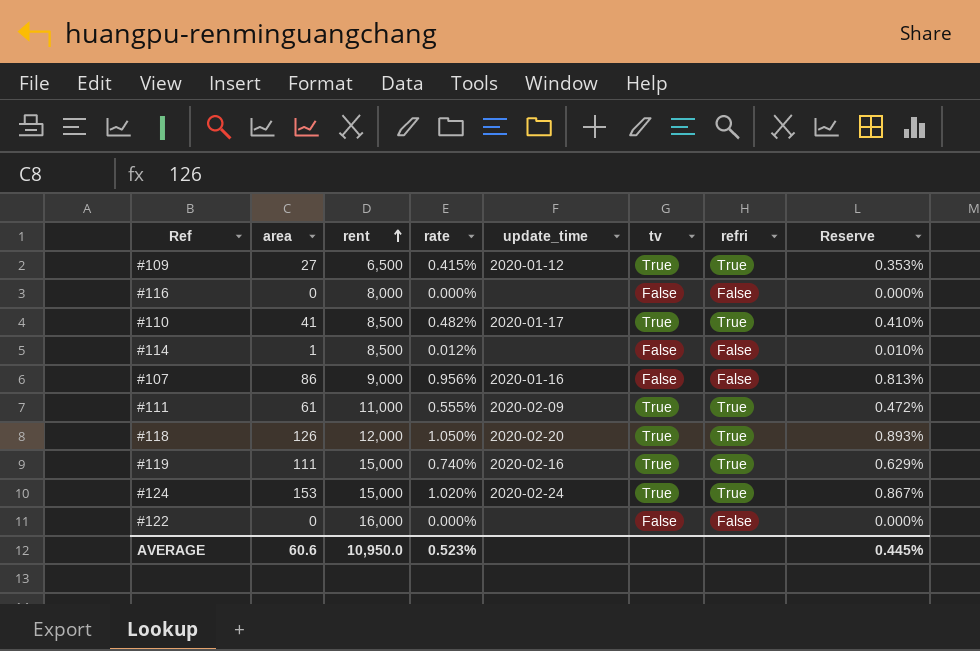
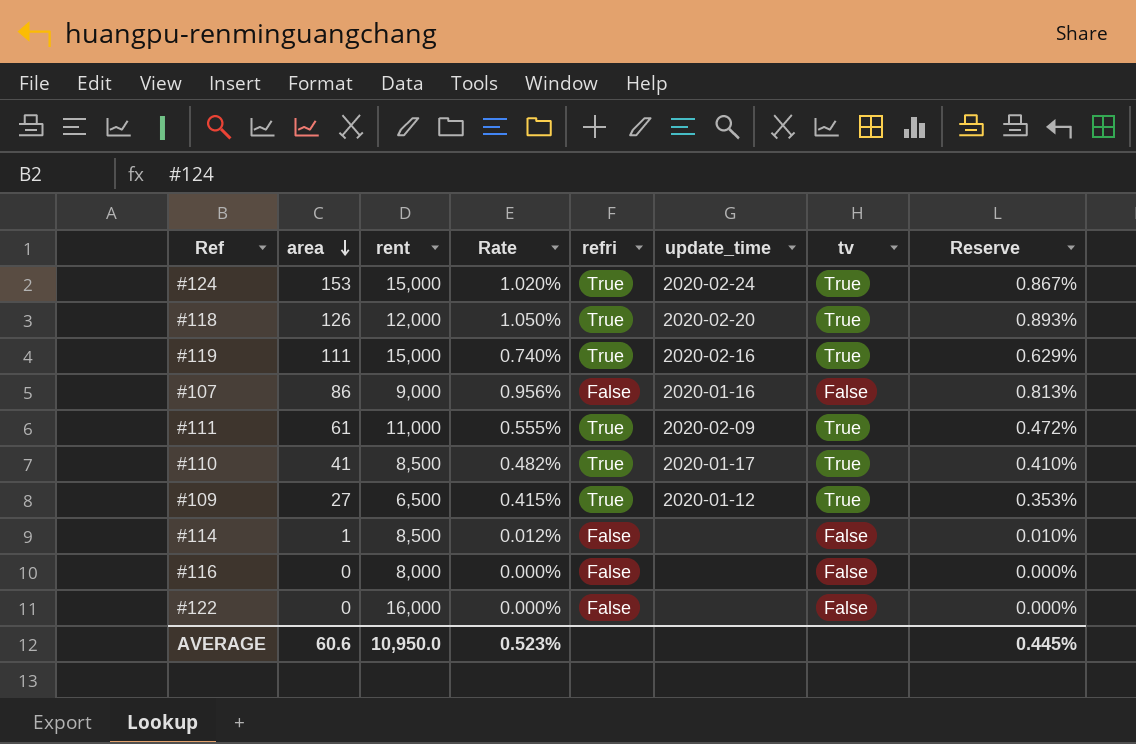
row order: rent ascending -> area descending
column name: rate -> Rate
column refri | position: 7 -> 5

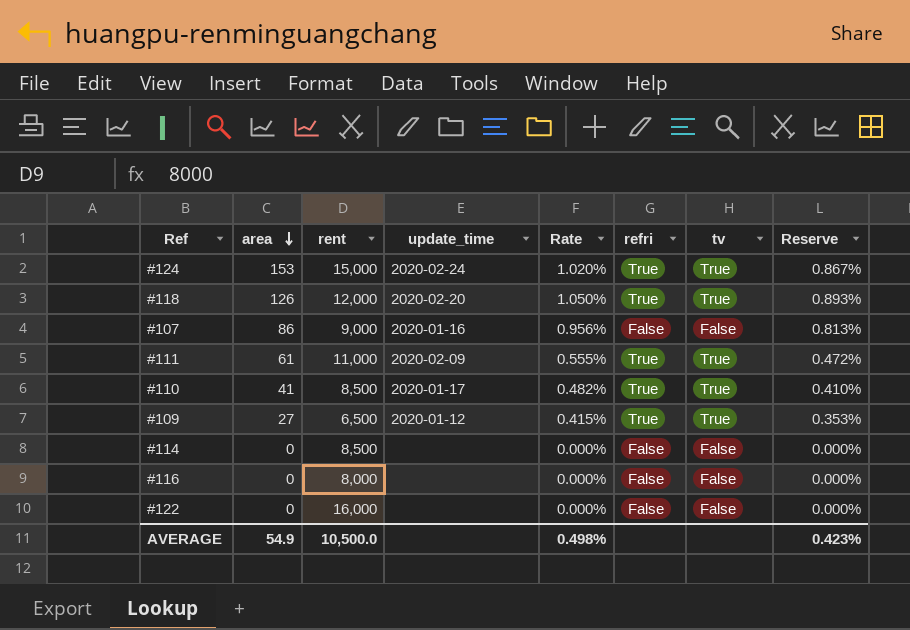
column update_time | position: 6 -> 4
row #119: 111 | 15,000 | 0.740% | True | 2020-02-16 | True | 0.629% -> none
#114 | area: 1 -> 0
#114 | Rate: 0.012% -> 0.000%
#114 | Reserve: 0.010% -> 0.000%
AVERAGE | area: 60.6 -> 54.9
AVERAGE | rent: 10,950.0 -> 10,500.0
AVERAGE | Rate: 0.523% -> 0.498%
AVERAGE | Reserve: 0.445% -> 0.423%

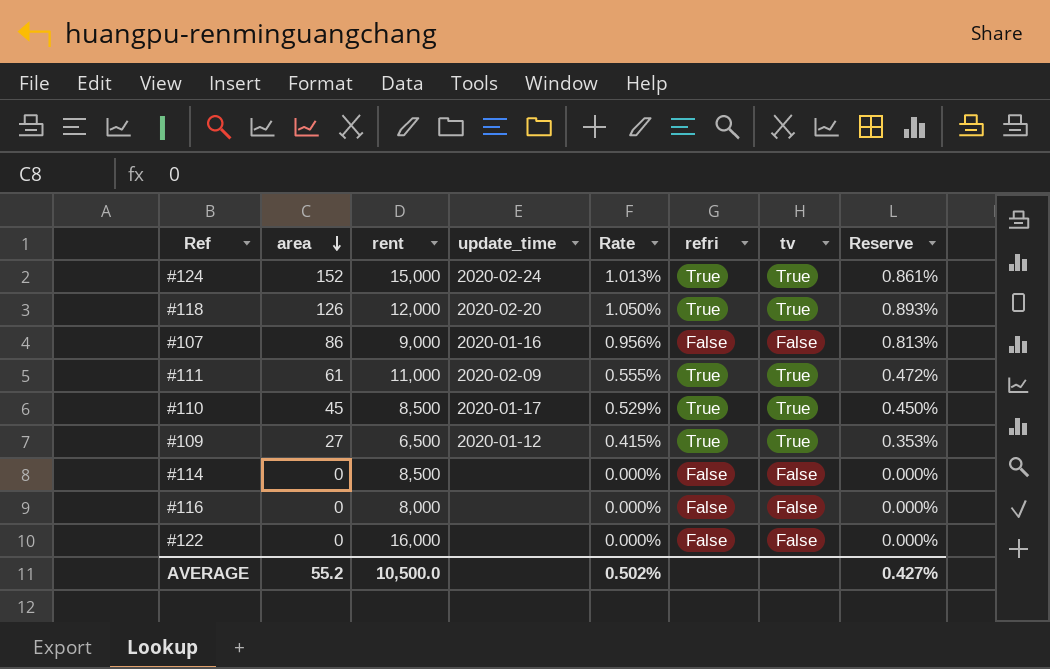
#124 | area: 153 -> 152
#124 | Rate: 1.020% -> 1.013%
#124 | Reserve: 0.867% -> 0.861%
#110 | area: 41 -> 45
#110 | Rate: 0.482% -> 0.529%
#110 | Reserve: 0.410% -> 0.450%
AVERAGE | area: 54.9 -> 55.2
AVERAGE | Rate: 0.498% -> 0.502%
AVERAGE | Reserve: 0.423% -> 0.427%

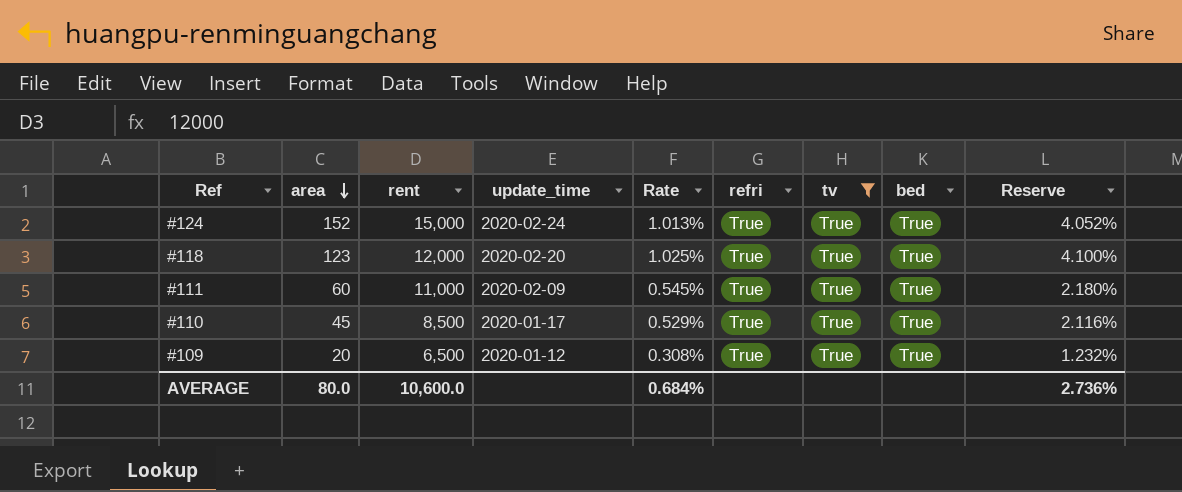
filter: none -> tv = True
column bed | position: none -> 8
column Reserve | formula: [Rate] * 0.85 -> [Rate] * 4
#118 | area: 126 -> 123
#118 | Rate: 1.050% -> 1.025%
#111 | area: 61 -> 60
#111 | Rate: 0.555% -> 0.545%
#109 | area: 27 -> 20
#109 | Rate: 0.415% -> 0.308%
AVERAGE | area: 55.2 -> 80.0
AVERAGE | rent: 10,500.0 -> 10,600.0
AVERAGE | Rate: 0.502% -> 0.684%
AVERAGE | Reserve: 0.427% -> 2.736%

